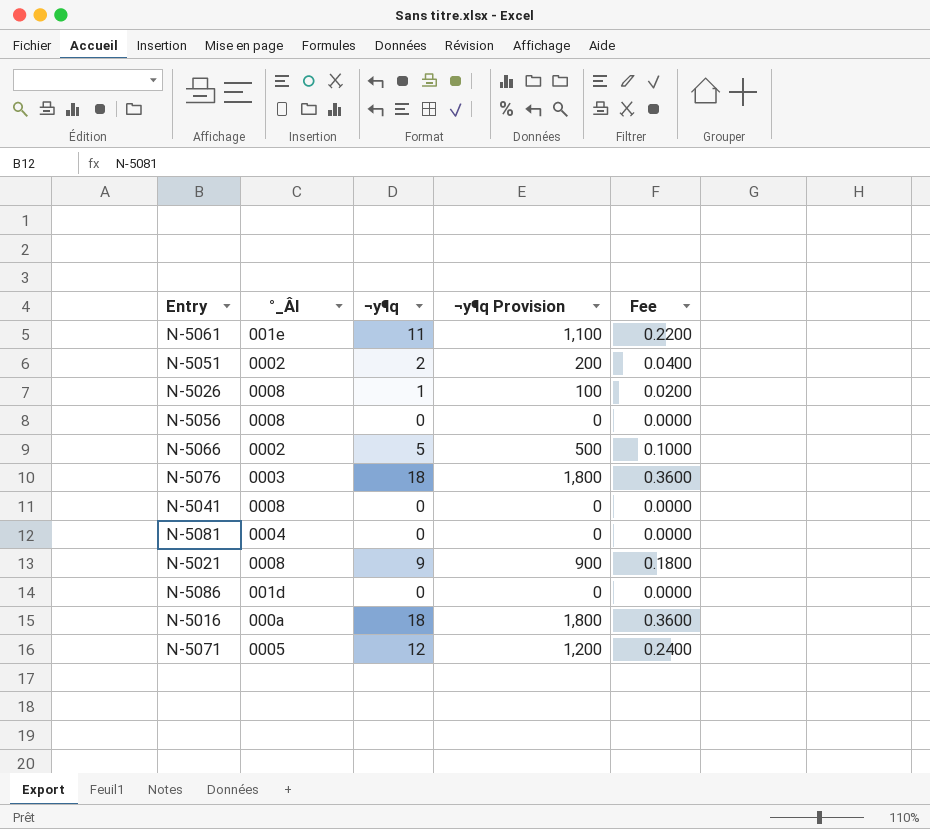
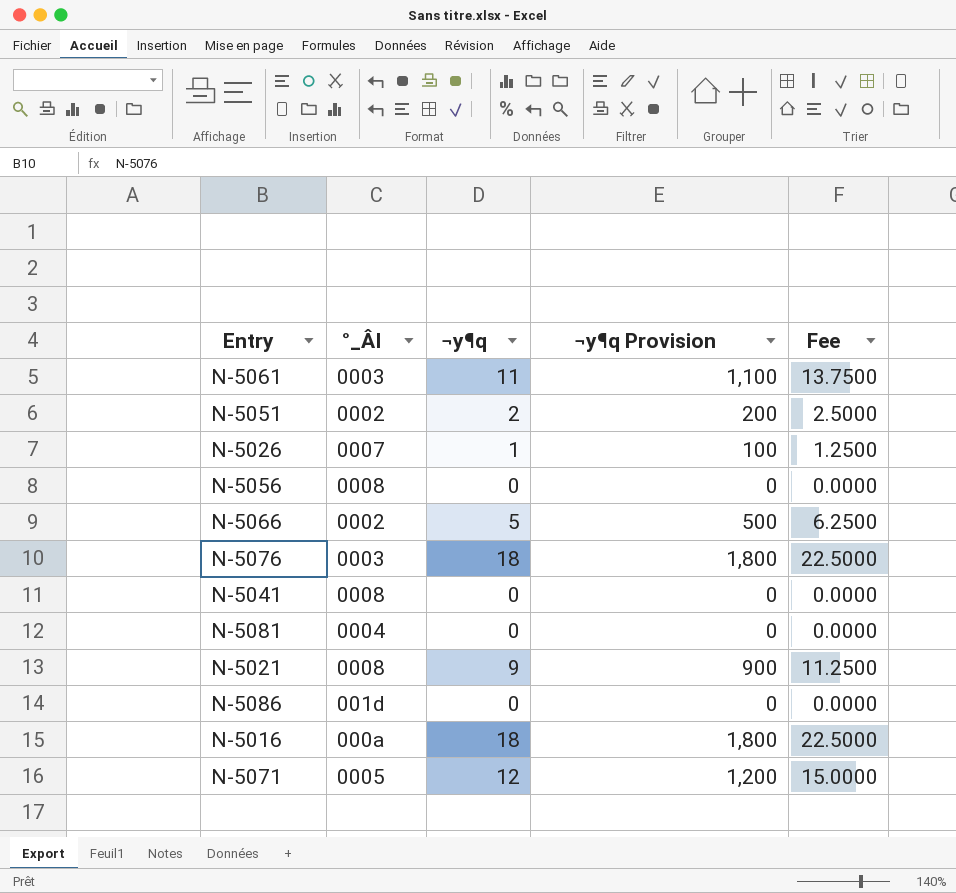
column Fee | formula: [¬y¶q] * 0.02 -> [¬y¶q] * 1.25
N-5061 | °_ÂI: 001e -> 0003
N-5026 | °_ÂI: 0008 -> 0007

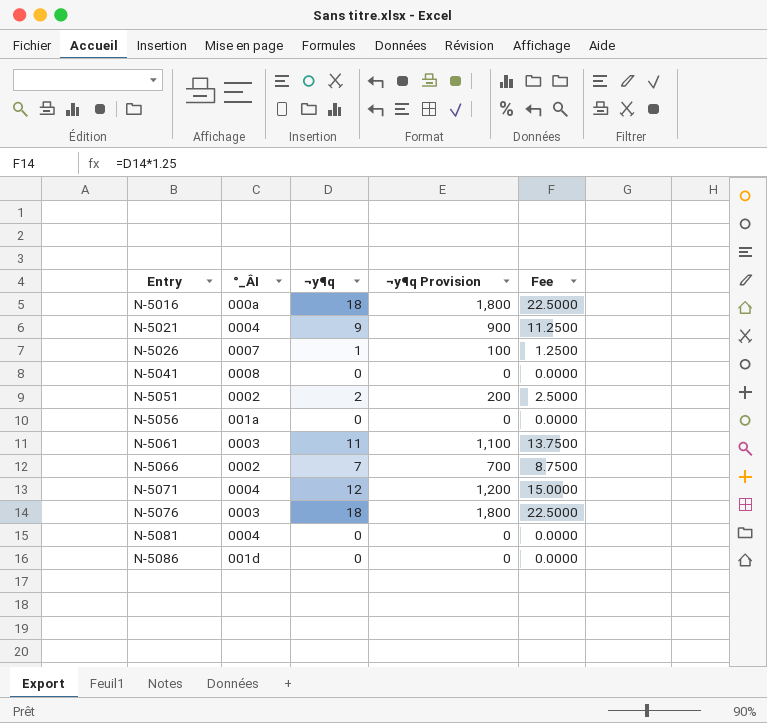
row order: none -> Entry ascending
N-5021 | °_ÂI: 0008 -> 0004
N-5056 | °_ÂI: 0008 -> 001a
N-5066 | ¬y¶q: 5 -> 7
N-5066 | ¬y¶q Provision: 500 -> 700
N-5066 | Fee: 6.2500 -> 8.7500
N-5071 | °_ÂI: 0005 -> 0004

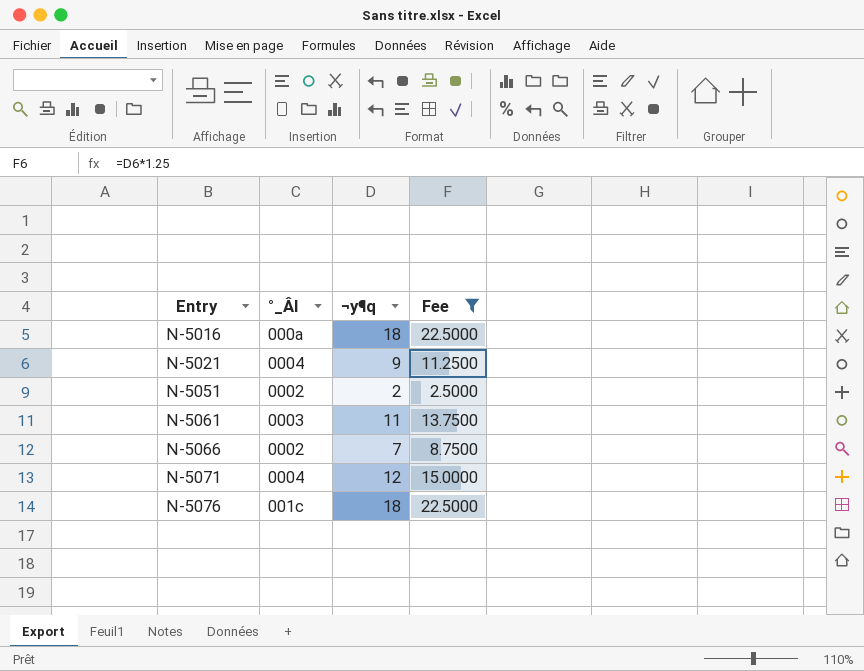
filter: none -> Fee >= 2.5000
column ¬y¶q Provision | formula: [¬y¶q] * 100 -> none
N-5076 | °_ÂI: 0003 -> 001c

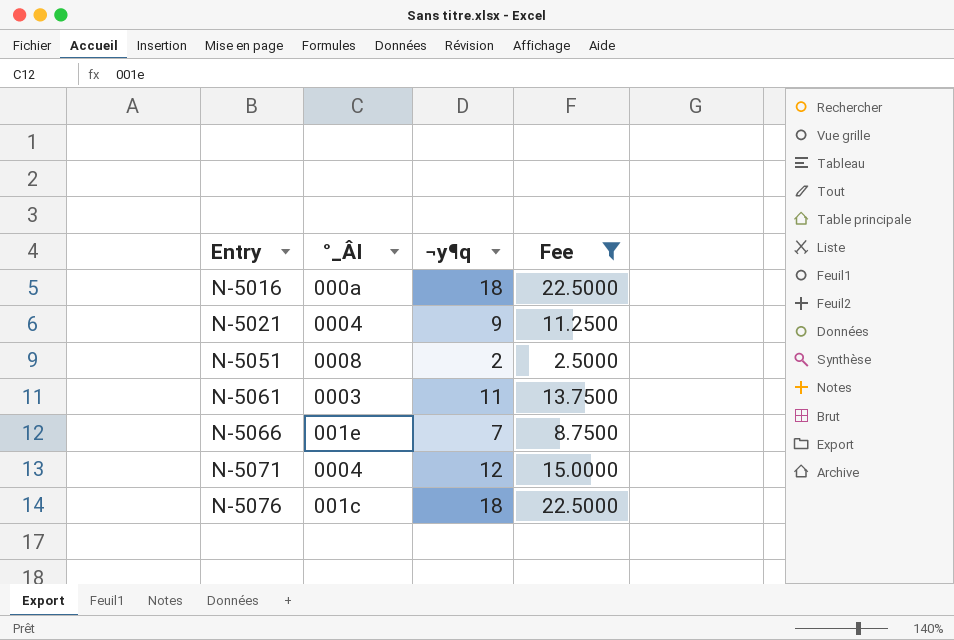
N-5051 | °_ÂI: 0002 -> 0008
N-5066 | °_ÂI: 0002 -> 001e

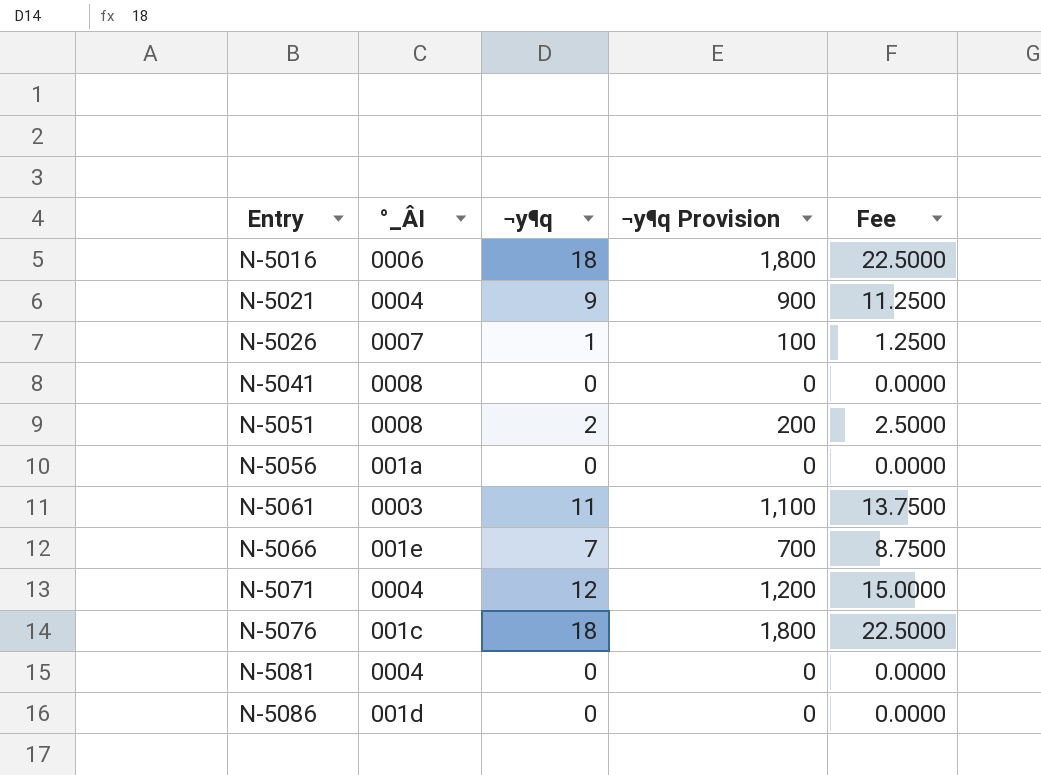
filter: Fee >= 2.5000 -> none
column ¬y¶q Provision | formula: none -> [¬y¶q] * 100
N-5016 | °_ÂI: 000a -> 0006

